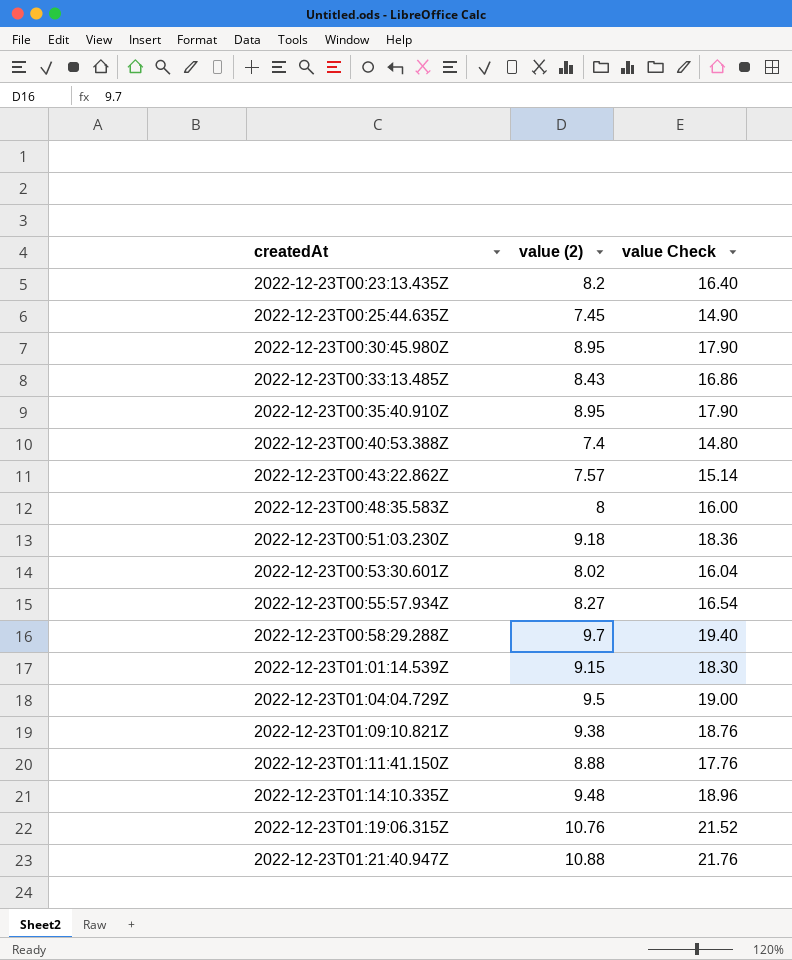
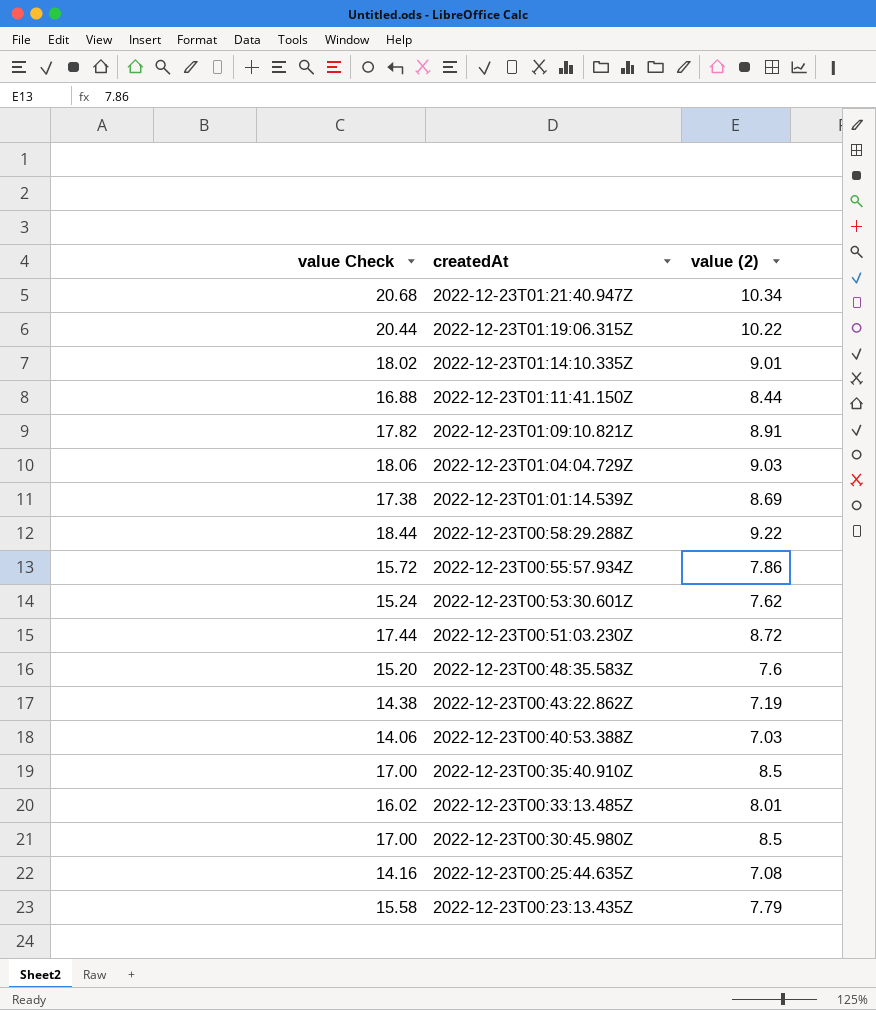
row order: createdAt ascending -> createdAt descending
column value Check | position: 3 -> 1
2022-12-23T01:21:40.947Z | value Check: 21.76 -> 20.68
2022-12-23T01:21:40.947Z | value (2): 10.88 -> 10.34
2022-12-23T01:19:06.315Z | value Check: 21.52 -> 20.44
2022-12-23T01:19:06.315Z | value (2): 10.76 -> 10.22
2022-12-23T01:14:10.335Z | value Check: 18.96 -> 18.02
2022-12-23T01:14:10.335Z | value (2): 9.48 -> 9.01
2022-12-23T01:11:41.150Z | value Check: 17.76 -> 16.88
2022-12-23T01:11:41.150Z | value (2): 8.88 -> 8.44
2022-12-23T01:09:10.821Z | value Check: 18.76 -> 17.82
2022-12-23T01:09:10.821Z | value (2): 9.38 -> 8.91
2022-12-23T01:04:04.729Z | value Check: 19.00 -> 18.06
2022-12-23T01:04:04.729Z | value (2): 9.5 -> 9.03
2022-12-23T01:01:14.539Z | value Check: 18.30 -> 17.38
2022-12-23T01:01:14.539Z | value (2): 9.15 -> 8.69
2022-12-23T00:58:29.288Z | value Check: 19.40 -> 18.44
2022-12-23T00:58:29.288Z | value (2): 9.7 -> 9.22
2022-12-23T00:55:57.934Z | value Check: 16.54 -> 15.72
2022-12-23T00:55:57.934Z | value (2): 8.27 -> 7.86
2022-12-23T00:53:30.601Z | value Check: 16.04 -> 15.24
2022-12-23T00:53:30.601Z | value (2): 8.02 -> 7.62
2022-12-23T00:51:03.230Z | value Check: 18.36 -> 17.44
2022-12-23T00:51:03.230Z | value (2): 9.18 -> 8.72
2022-12-23T00:48:35.583Z | value Check: 16.00 -> 15.20
2022-12-23T00:48:35.583Z | value (2): 8 -> 7.6
2022-12-23T00:43:22.862Z | value Check: 15.14 -> 14.38
2022-12-23T00:43:22.862Z | value (2): 7.57 -> 7.19
2022-12-23T00:40:53.388Z | value Check: 14.80 -> 14.06
2022-12-23T00:40:53.388Z | value (2): 7.4 -> 7.03
2022-12-23T00:35:40.910Z | value Check: 17.90 -> 17.00
2022-12-23T00:35:40.910Z | value (2): 8.95 -> 8.5
2022-12-23T00:33:13.485Z | value Check: 16.86 -> 16.02
2022-12-23T00:33:13.485Z | value (2): 8.43 -> 8.01
2022-12-23T00:30:45.980Z | value Check: 17.90 -> 17.00
2022-12-23T00:30:45.980Z | value (2): 8.95 -> 8.5
2022-12-23T00:25:44.635Z | value Check: 14.90 -> 14.16
2022-12-23T00:25:44.635Z | value (2): 7.45 -> 7.08
2022-12-23T00:23:13.435Z | value Check: 16.40 -> 15.58
2022-12-23T00:23:13.435Z | value (2): 8.2 -> 7.79

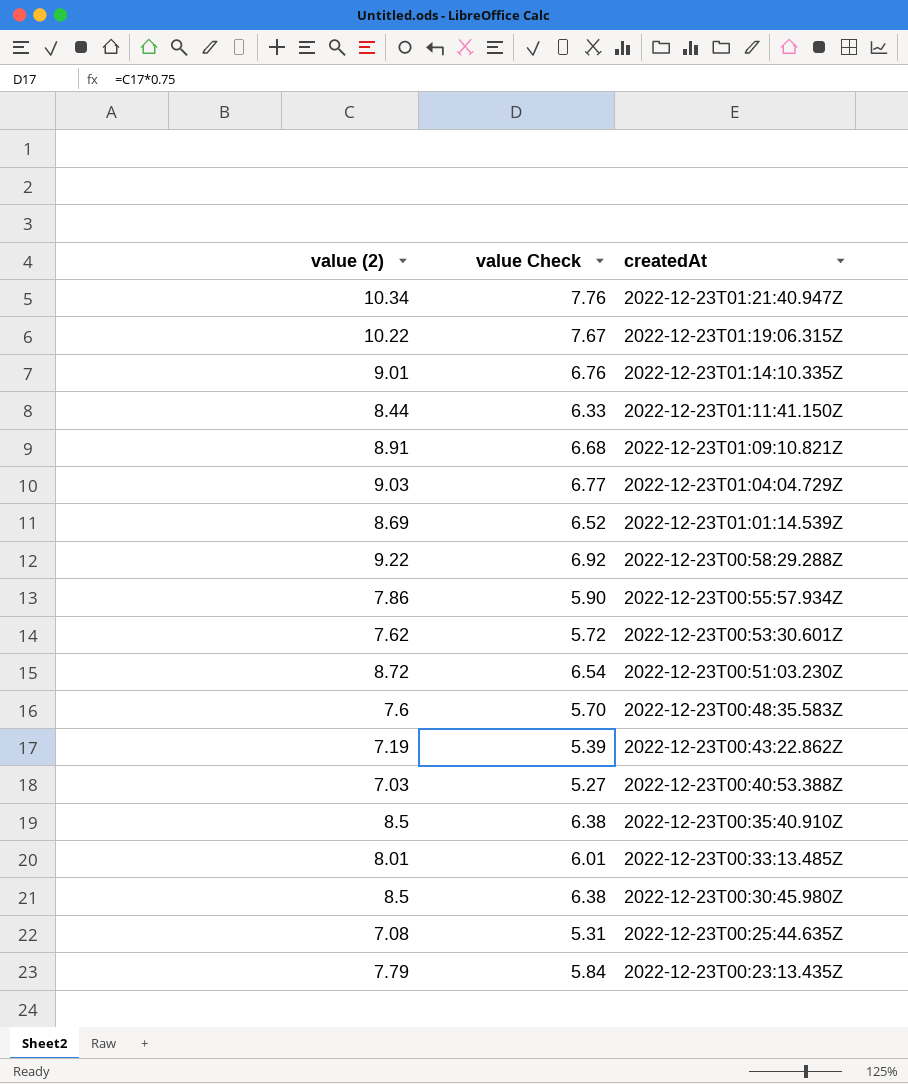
column value (2) | position: 3 -> 1
column value Check | formula: [value (2)] * 2 -> [value (2)] * 0.75

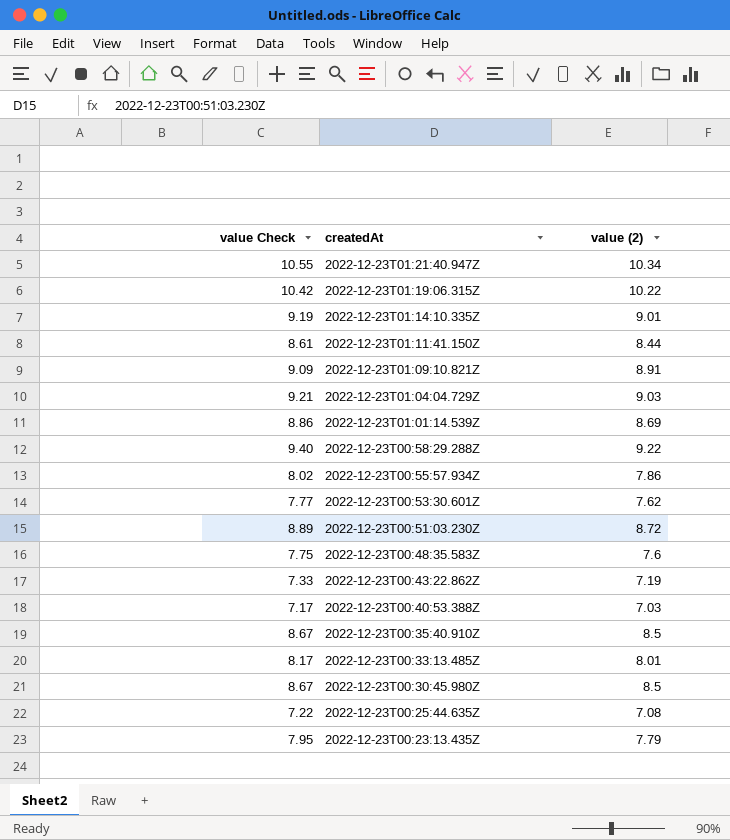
column value Check | formula: [value (2)] * 0.75 -> [value (2)] * 1.02
column value (2) | position: 1 -> 3

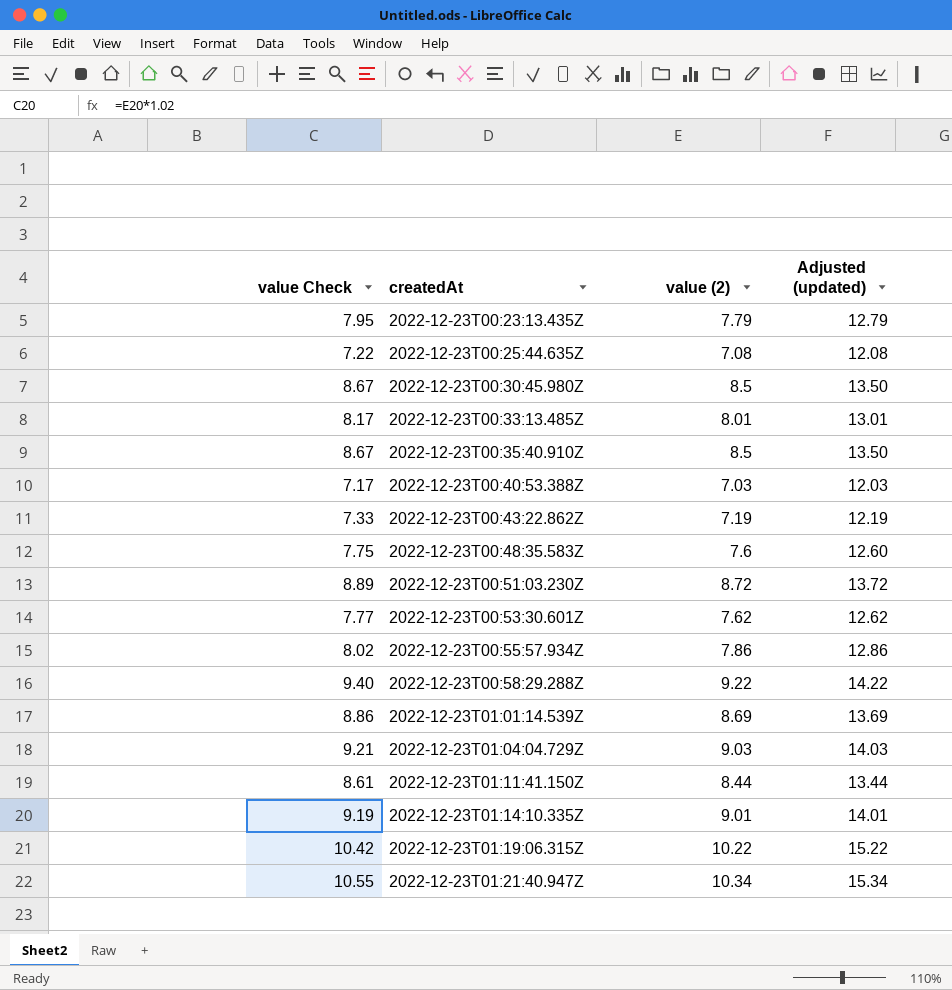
row order: createdAt descending -> createdAt ascending
column Adjusted (updated) | formula: none -> [value (2)] + 5
row 2022-12-23T01:09:10.821Z: 9.09 | 8.91 -> none

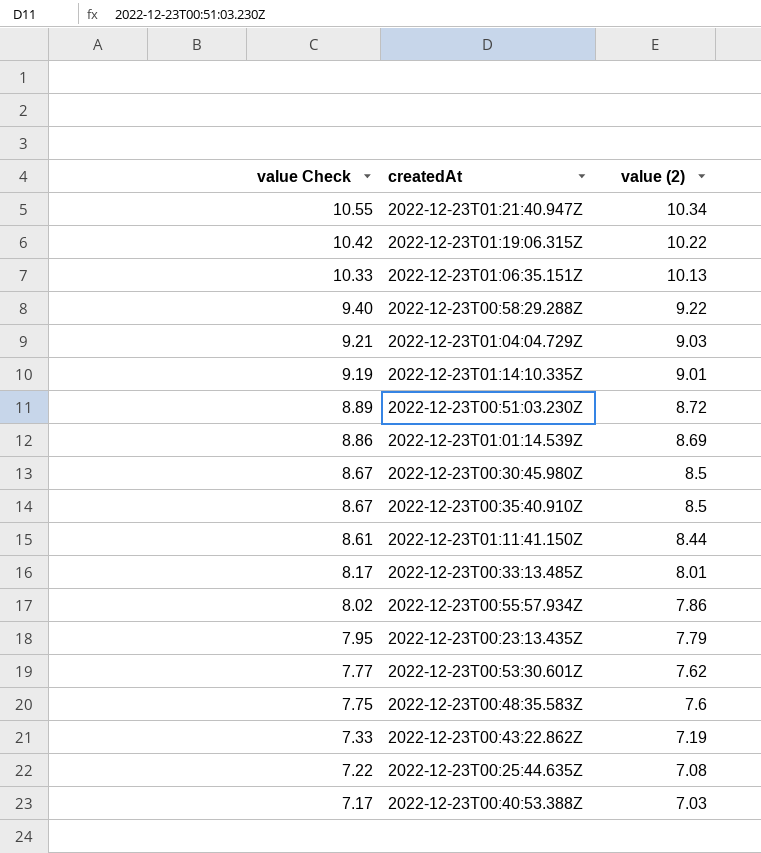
row order: createdAt ascending -> value Check descending
column Adjusted (updated) | formula: [value (2)] + 5 -> none
row 2022-12-23T01:06:35.151Z: none -> 10.33 | 10.13

